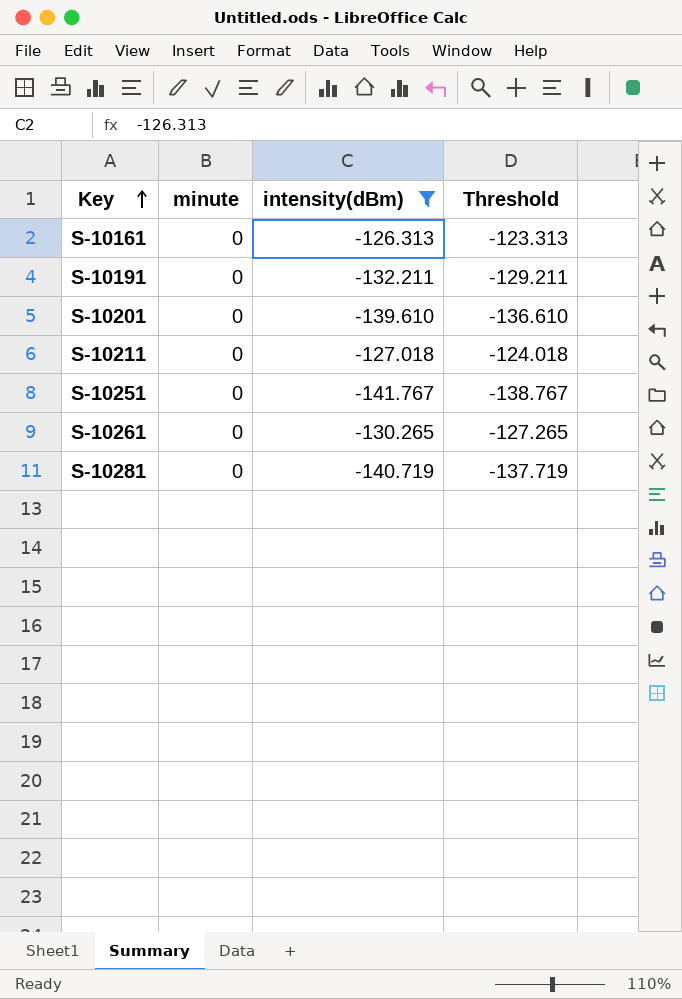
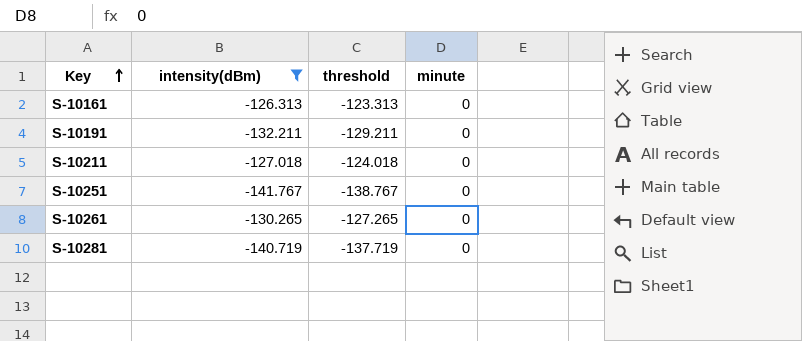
column name: Threshold -> threshold
column minute | position: 2 -> 4
row S-10201: 0 | -139.610 | -136.610 -> none

